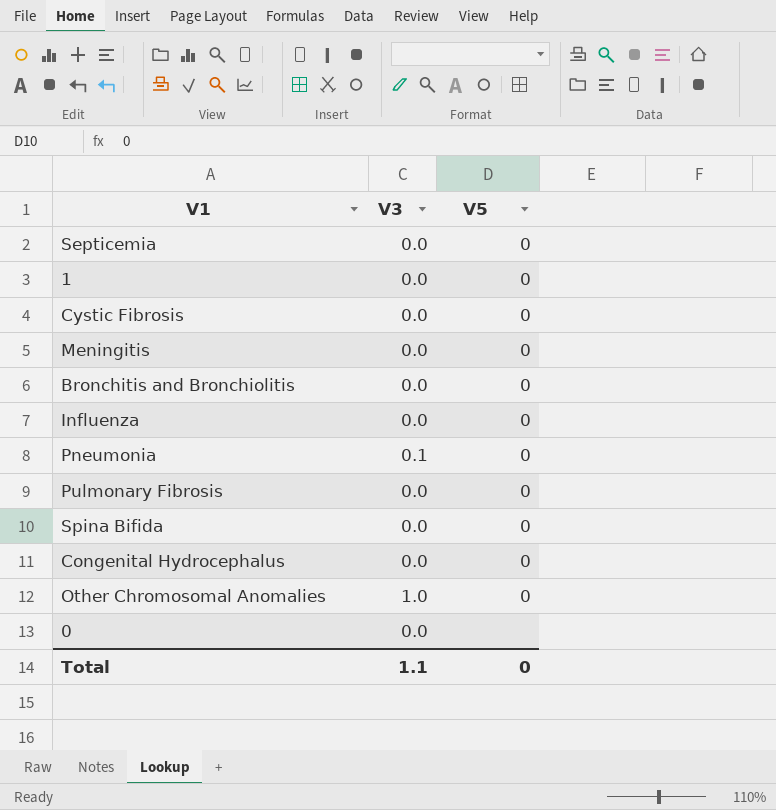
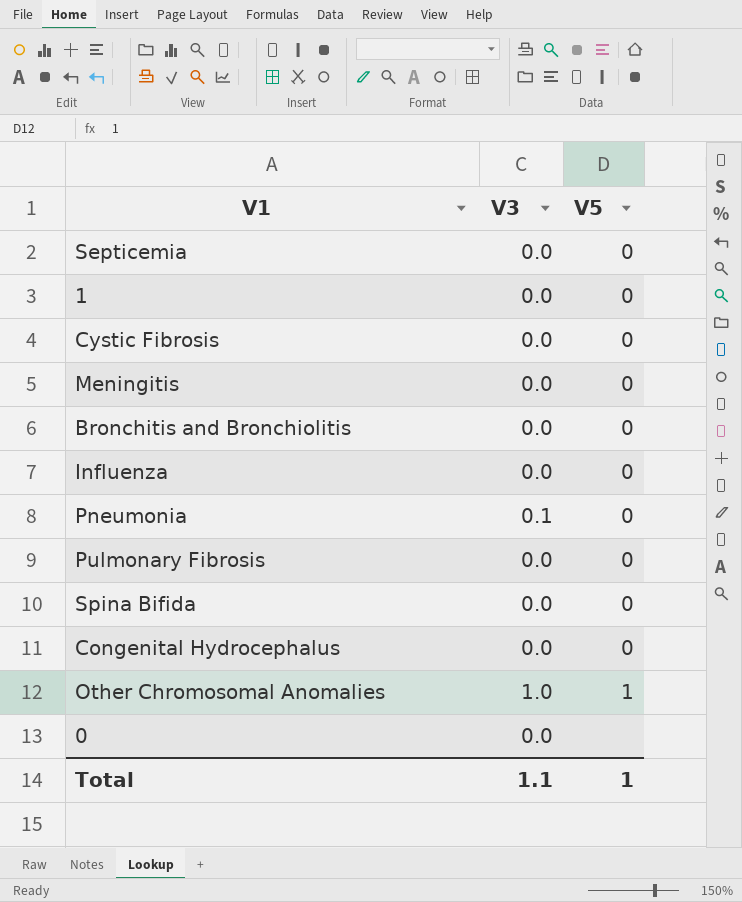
Other Chromosomal Anomalies | V5: 0 -> 1
Total | V5: 0 -> 1

